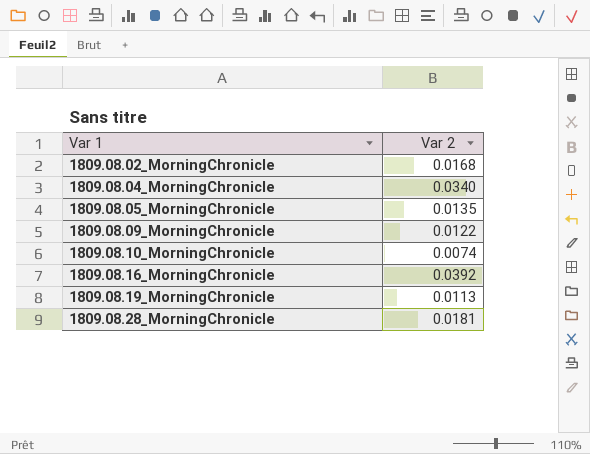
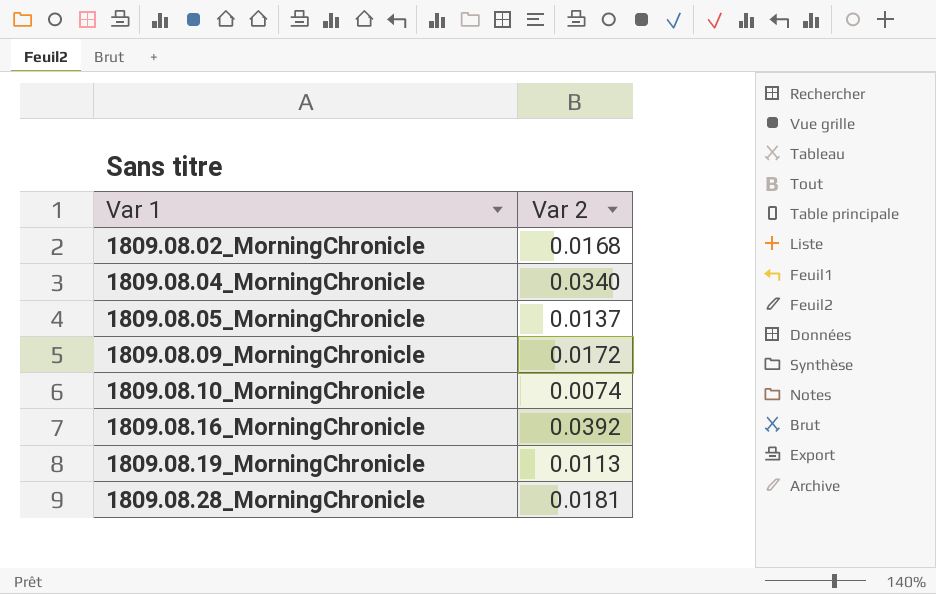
1809.08.05_MorningChronicle | Var 2: 0.0135 -> 0.0137
1809.08.09_MorningChronicle | Var 2: 0.0122 -> 0.0172

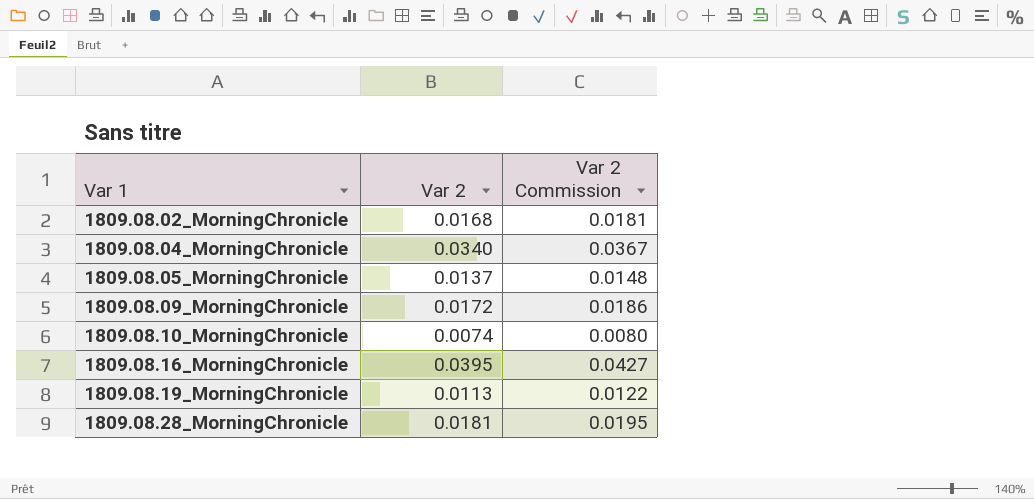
column Var 2 Commission | formula: none -> [Var 2] * 1.08
1809.08.16_MorningChronicle | Var 2: 0.0392 -> 0.0395

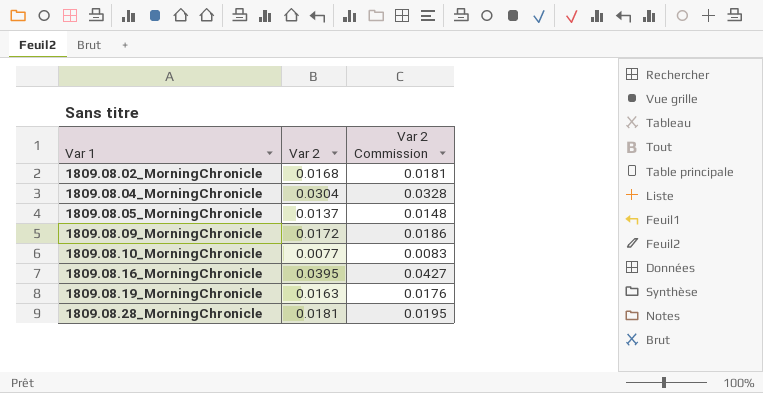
1809.08.04_MorningChronicle | Var 2: 0.0340 -> 0.0304
1809.08.04_MorningChronicle | Var 2 Commission: 0.0367 -> 0.0328
1809.08.10_MorningChronicle | Var 2: 0.0074 -> 0.0077
1809.08.10_MorningChronicle | Var 2 Commission: 0.0080 -> 0.0083
1809.08.19_MorningChronicle | Var 2: 0.0113 -> 0.0163
1809.08.19_MorningChronicle | Var 2 Commission: 0.0122 -> 0.0176

